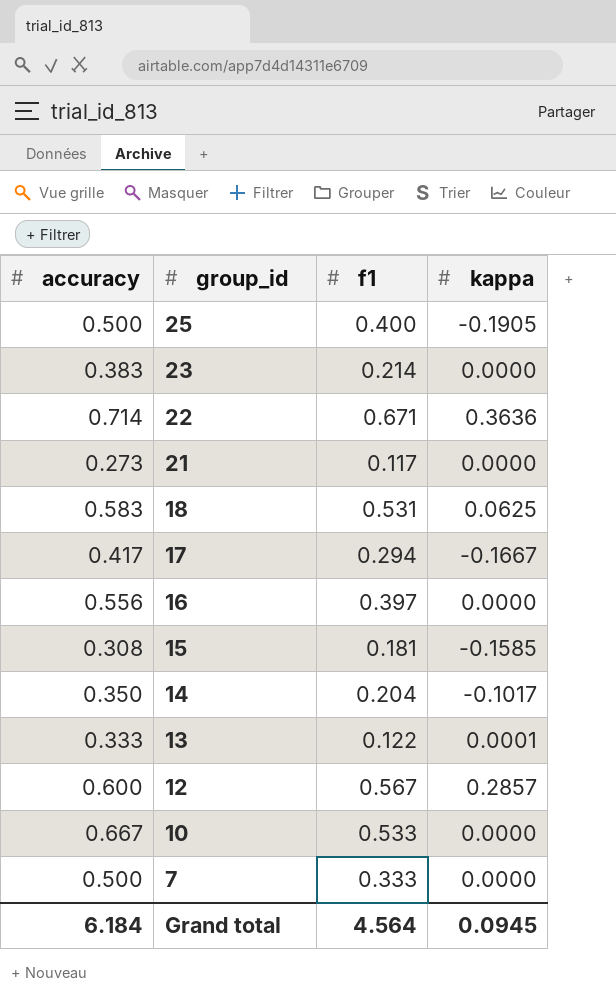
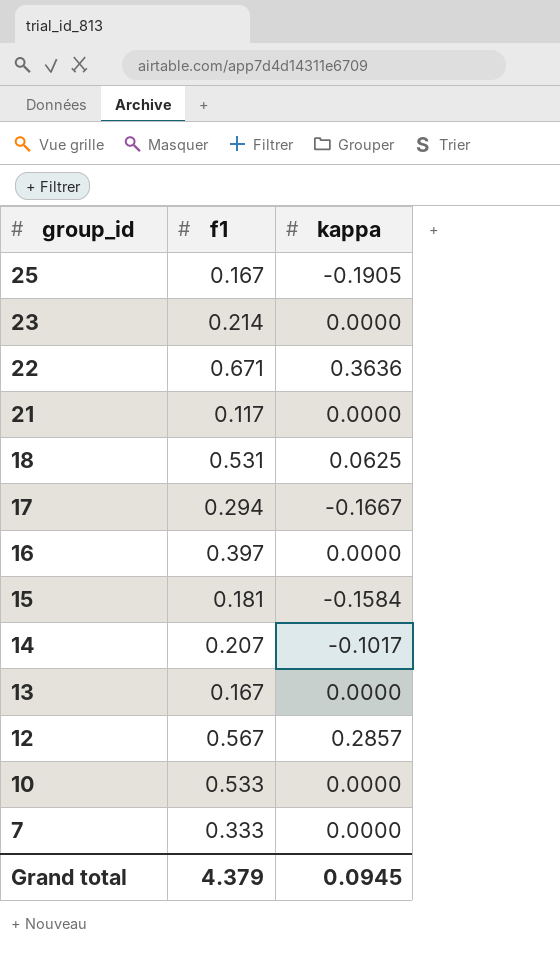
column accuracy | position: 1 -> none
25 | f1: 0.400 -> 0.167
15 | kappa: -0.1585 -> -0.1584
14 | f1: 0.204 -> 0.207
13 | f1: 0.122 -> 0.167
13 | kappa: 0.0001 -> 0.0000
Grand total | f1: 4.564 -> 4.379

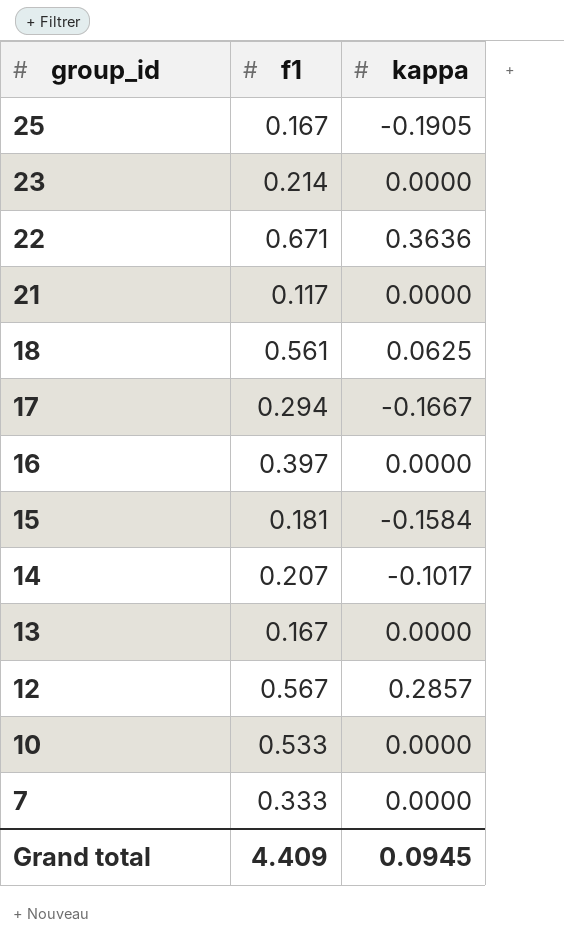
18 | f1: 0.531 -> 0.561
Grand total | f1: 4.379 -> 4.409

